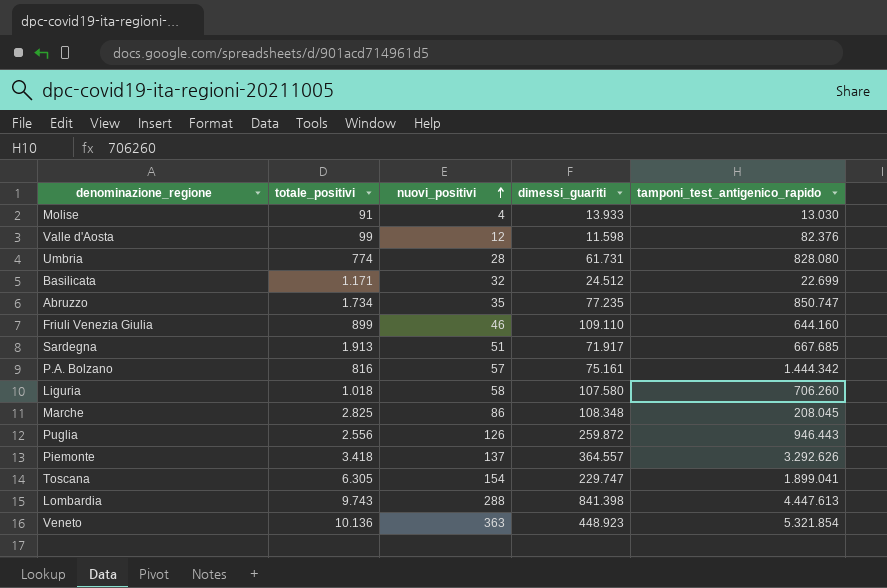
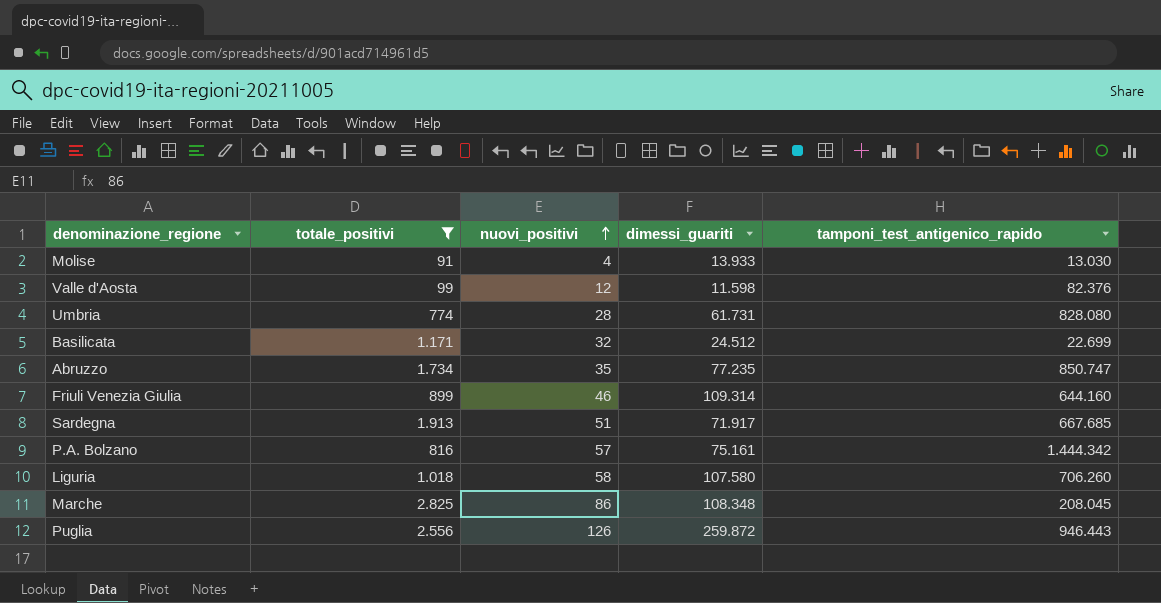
filter: none -> totale_positivi <= 2.825
Friuli Venezia Giulia | dimessi_guariti: 109.110 -> 109.314

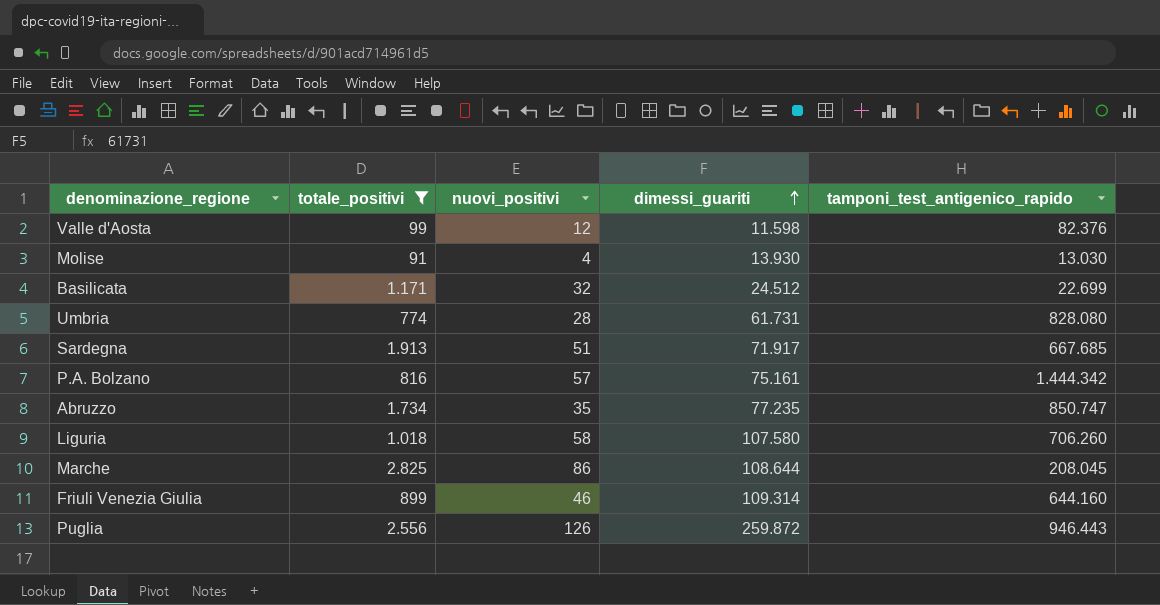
row order: nuovi_positivi ascending -> dimessi_guariti ascending
Molise | dimessi_guariti: 13.933 -> 13.930
Marche | dimessi_guariti: 108.348 -> 108.644

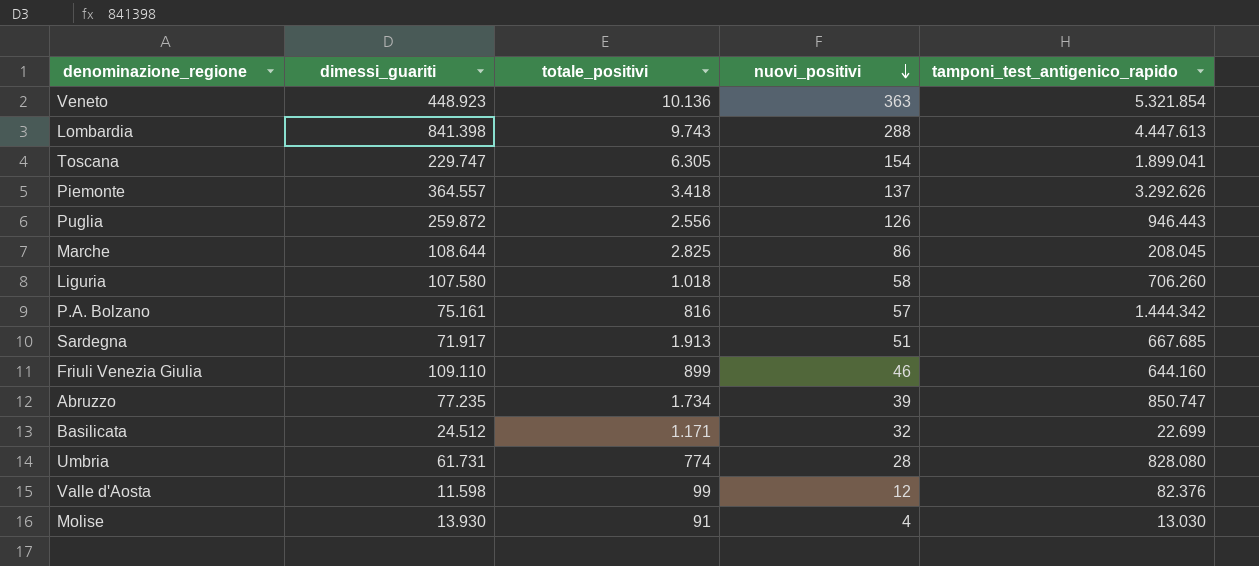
filter: totale_positivi <= 2.825 -> none
row order: dimessi_guariti ascending -> nuovi_positivi descending
column dimessi_guariti | position: 4 -> 2
Friuli Venezia Giulia | dimessi_guariti: 109.314 -> 109.110
Abruzzo | nuovi_positivi: 35 -> 39

